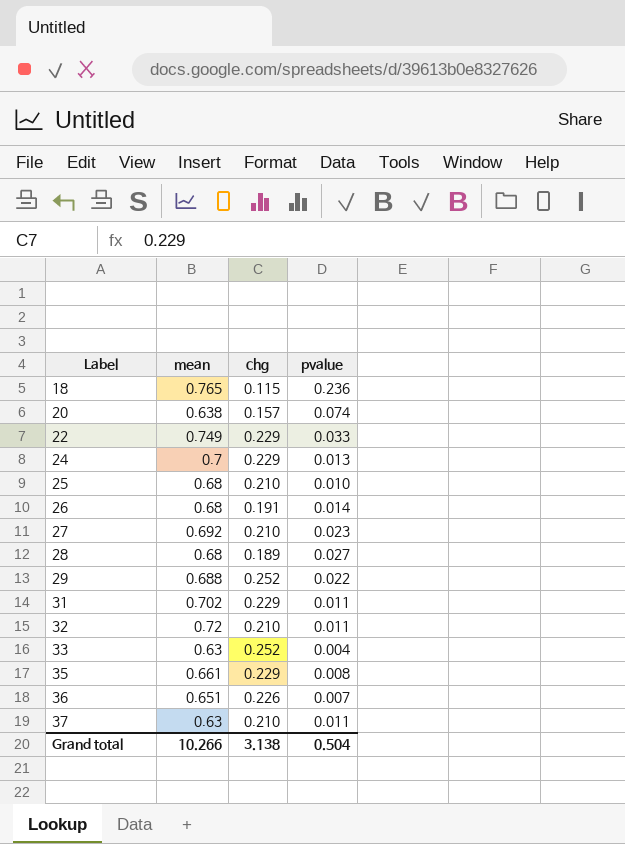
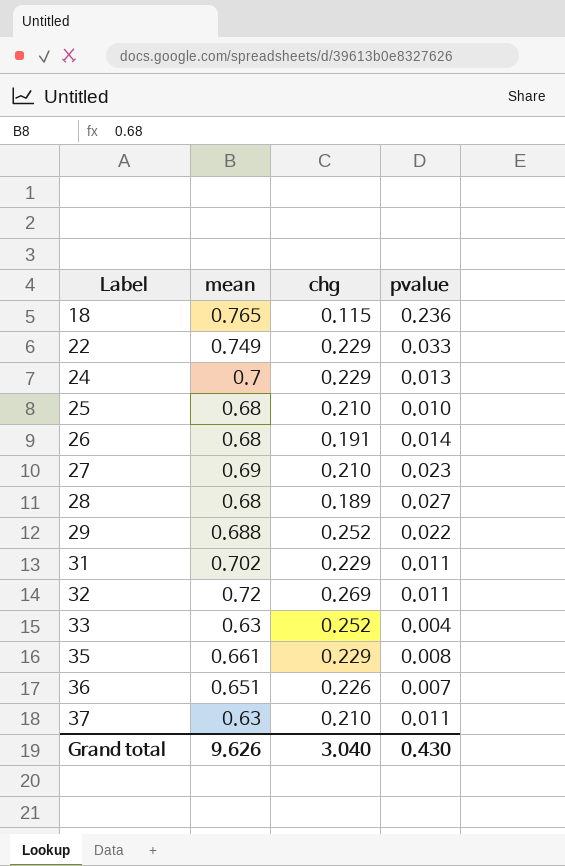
row 20: 0.638 | 0.157 | 0.074 -> none
27 | mean: 0.692 -> 0.69
32 | chg: 0.210 -> 0.269
Grand total | mean: 10.266 -> 9.626
Grand total | chg: 3.138 -> 3.040
Grand total | pvalue: 0.504 -> 0.430

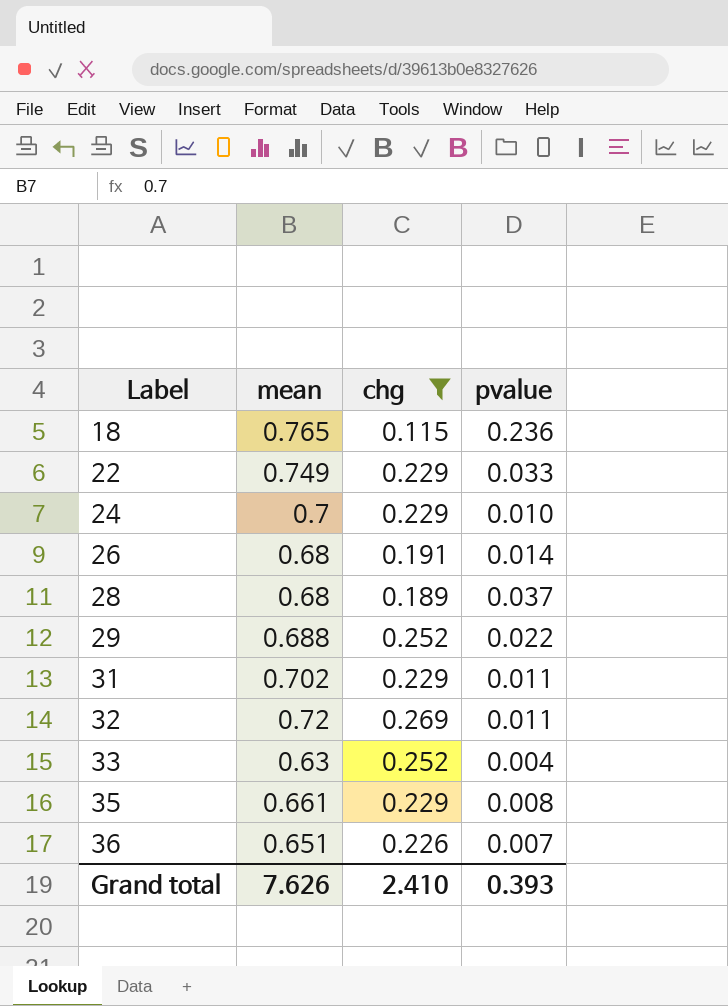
filter: none -> chg != 0.210
24 | pvalue: 0.013 -> 0.010
28 | pvalue: 0.027 -> 0.037
Grand total | mean: 9.626 -> 7.626
Grand total | chg: 3.040 -> 2.410
Grand total | pvalue: 0.430 -> 0.393

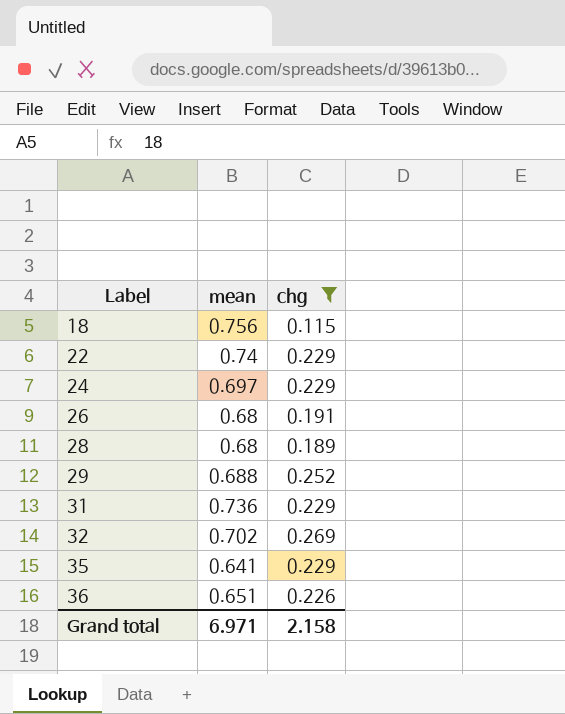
column pvalue | position: 4 -> none
row 33: 0.63 | 0.252 | 0.004 -> none
18 | mean: 0.765 -> 0.756
22 | mean: 0.749 -> 0.74
24 | mean: 0.7 -> 0.697
31 | mean: 0.702 -> 0.736
32 | mean: 0.72 -> 0.702
35 | mean: 0.661 -> 0.641
Grand total | mean: 7.626 -> 6.971
Grand total | chg: 2.410 -> 2.158

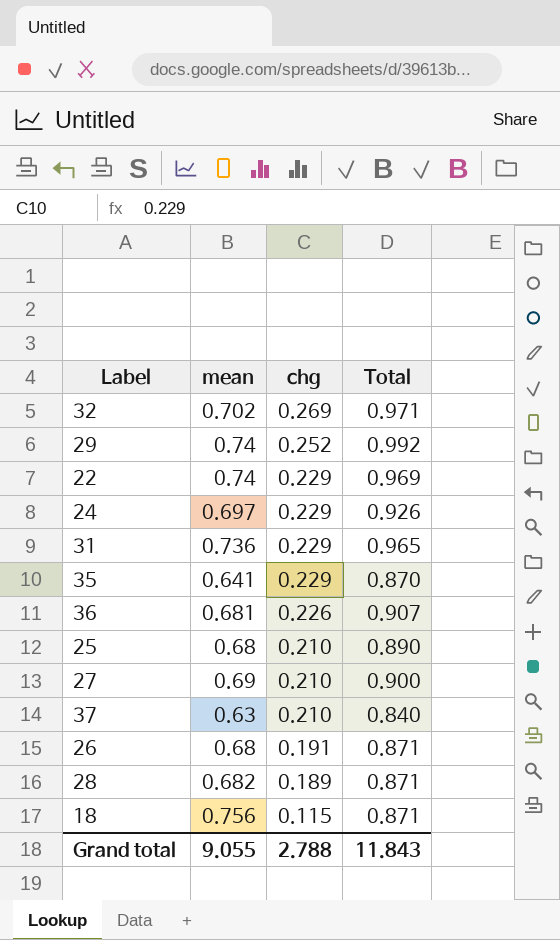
filter: chg != 0.210 -> none
row order: Label ascending -> chg descending
column Total | formula: none -> [mean] + [chg]
29 | mean: 0.688 -> 0.74
36 | mean: 0.651 -> 0.681
28 | mean: 0.68 -> 0.682
Grand total | mean: 6.971 -> 9.055
Grand total | chg: 2.158 -> 2.788

